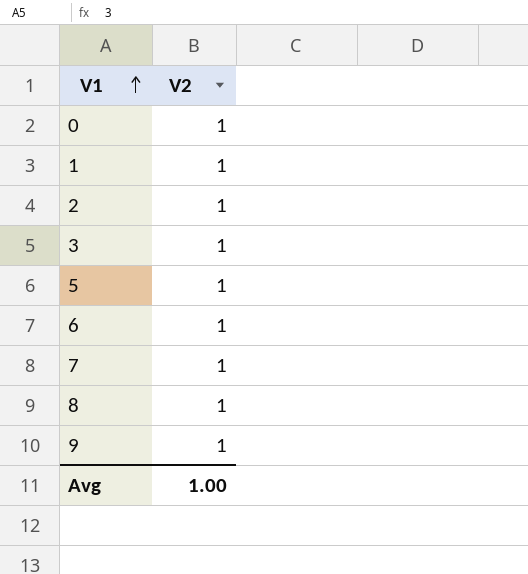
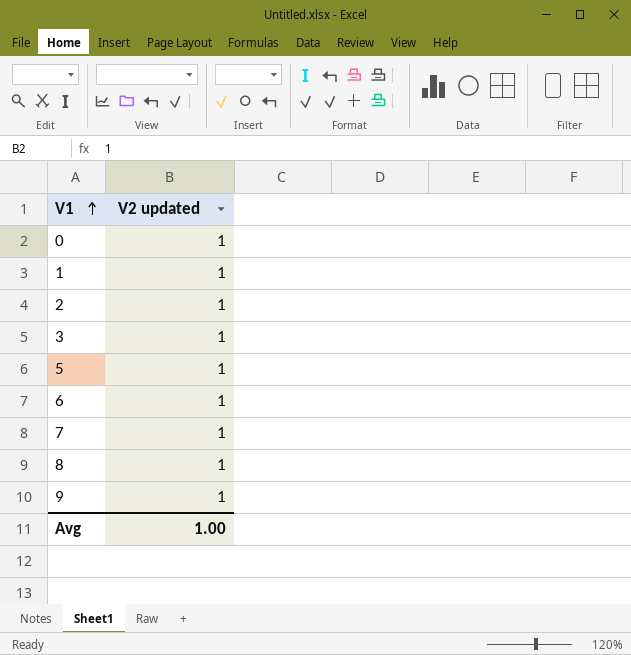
column name: V2 -> V2 updated

